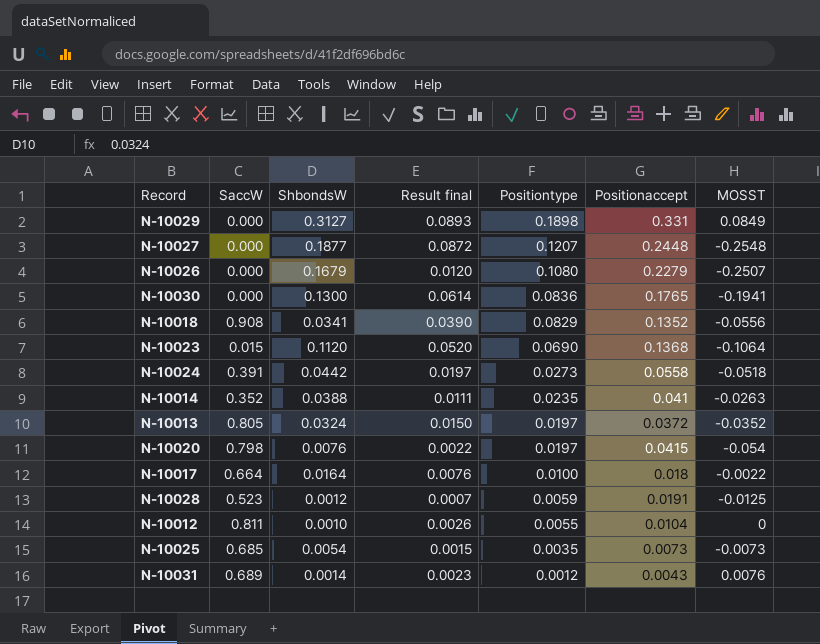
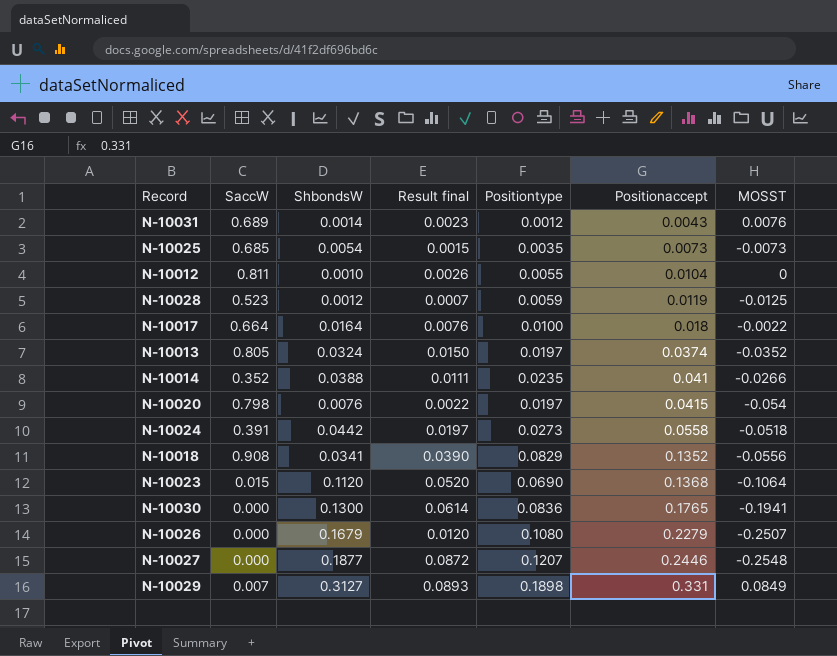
row order: Positiontype descending -> Positionaccept ascending
N-10028 | Positionaccept: 0.0191 -> 0.0119
N-10013 | Positionaccept: 0.0372 -> 0.0374
N-10014 | MOSST: -0.0263 -> -0.0266
N-10027 | Positionaccept: 0.2448 -> 0.2446
N-10029 | SaccW: 0.000 -> 0.007

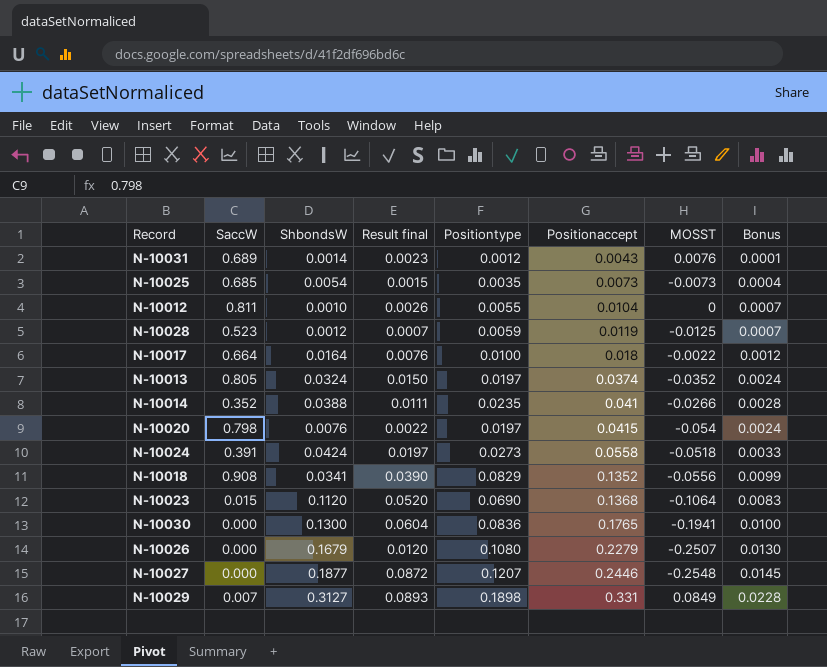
column Bonus | formula: none -> [Positiontype] * 0.12
N-10024 | ShbondsW: 0.0442 -> 0.0424
N-10030 | Result final: 0.0614 -> 0.0604

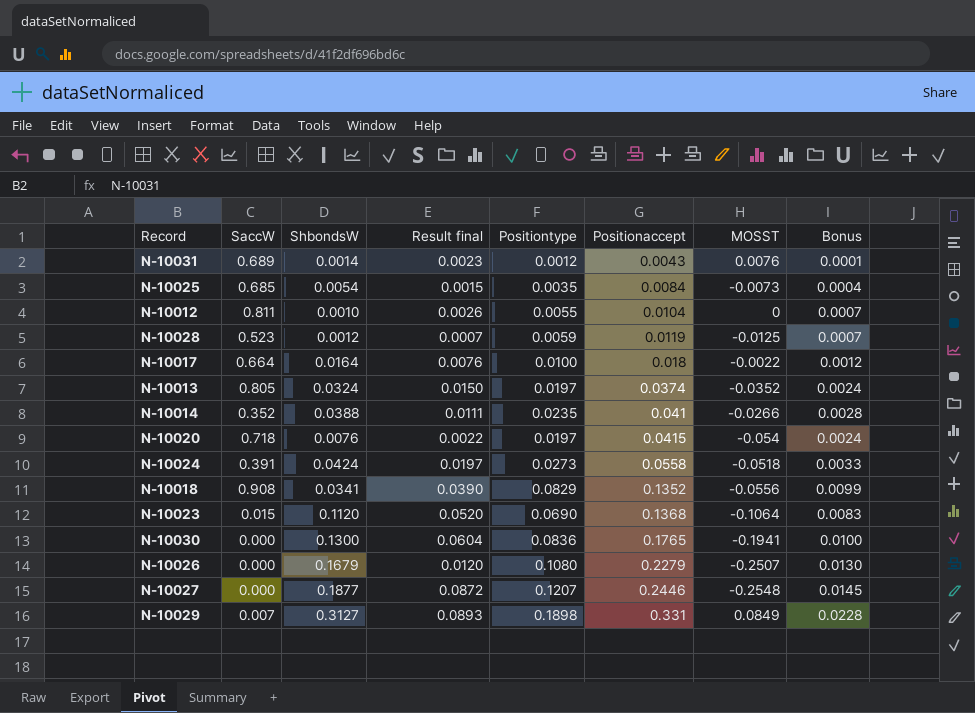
N-10025 | Positionaccept: 0.0073 -> 0.0084
N-10020 | SaccW: 0.798 -> 0.718

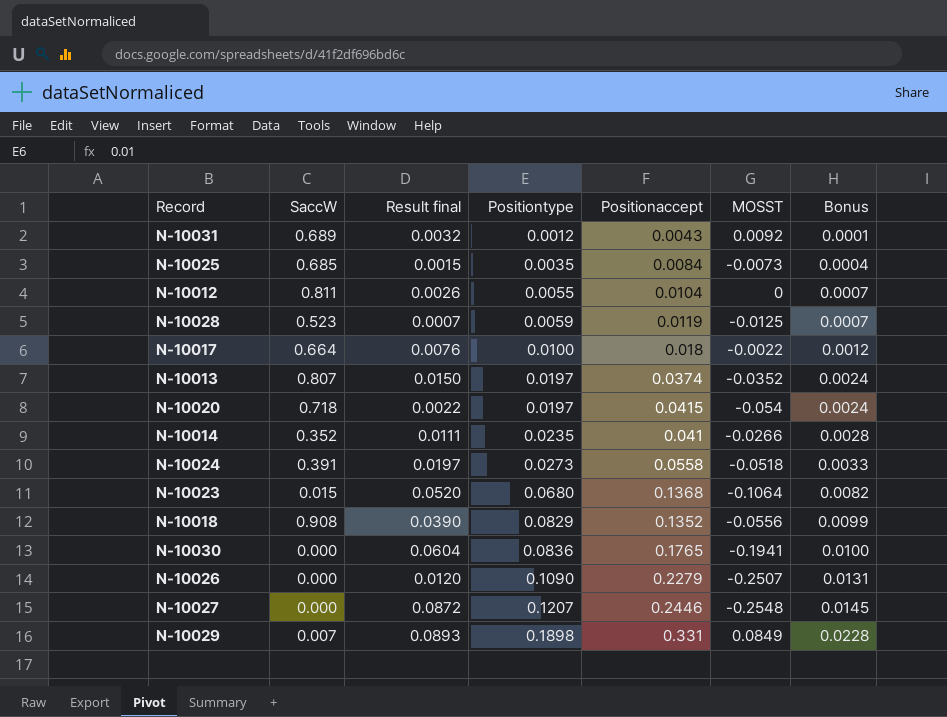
row order: Positionaccept ascending -> Positiontype ascending
column ShbondsW | position: 3 -> none
N-10031 | Result final: 0.0023 -> 0.0032
N-10031 | MOSST: 0.0076 -> 0.0092
N-10013 | SaccW: 0.805 -> 0.807
N-10023 | Positiontype: 0.0690 -> 0.0680
N-10023 | Bonus: 0.0083 -> 0.0082
N-10026 | Positiontype: 0.1080 -> 0.1090
N-10026 | Bonus: 0.0130 -> 0.0131

